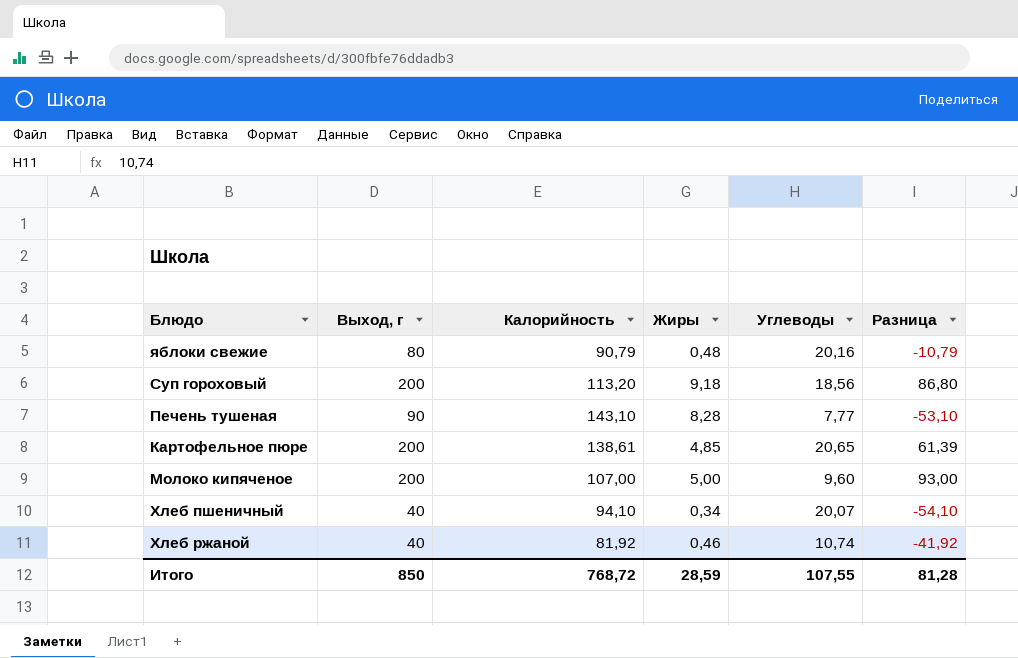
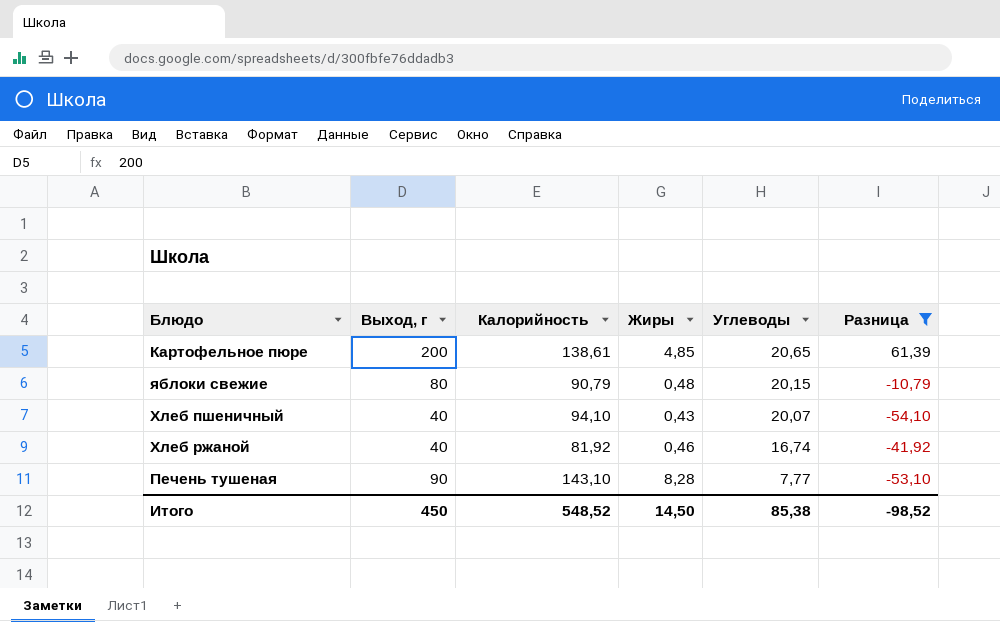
filter: none -> Разница <= 61,39
row order: none -> Углеводы descending
яблоки свежие | Углеводы: 20,16 -> 20,15
Хлеб пшеничный | Жиры: 0,34 -> 0,43
Хлеб ржаной | Углеводы: 10,74 -> 16,74
Итого | Выход, г: 850 -> 450
Итого | Калорийность: 768,72 -> 548,52
Итого | Жиры: 28,59 -> 14,50
Итого | Углеводы: 107,55 -> 85,38
Итого | Разница: 81,28 -> -98,52

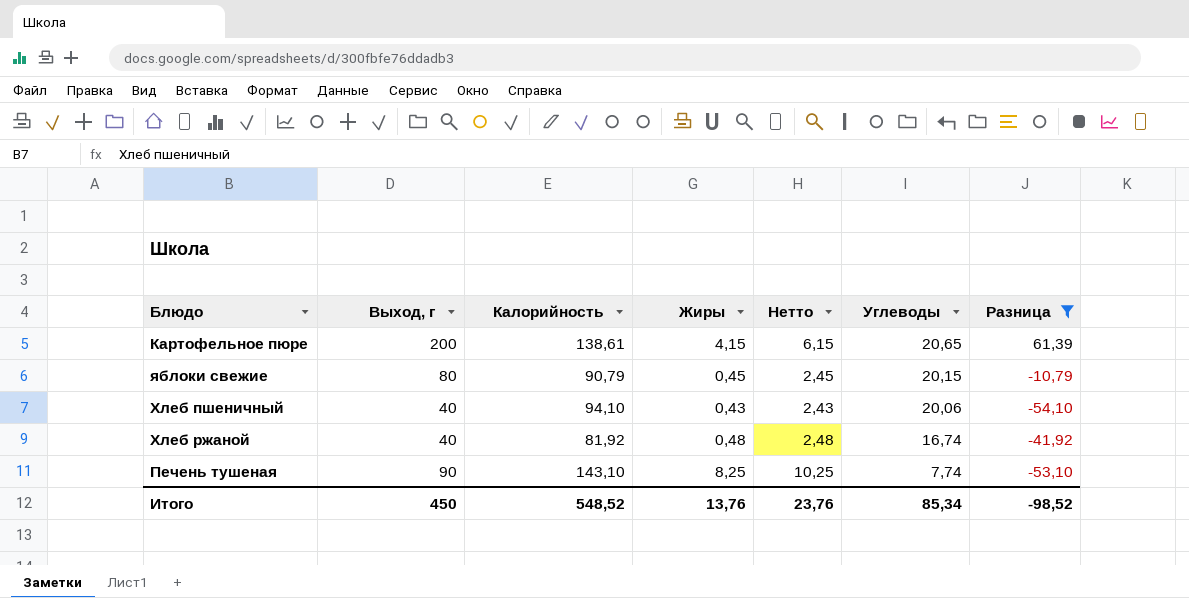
column Нетто | formula: none -> [Жиры] + 2
Картофельное пюре | Жиры: 4,85 -> 4,15
яблоки свежие | Жиры: 0,48 -> 0,45
Хлеб пшеничный | Углеводы: 20,07 -> 20,06
Хлеб ржаной | Жиры: 0,46 -> 0,48
Печень тушеная | Жиры: 8,28 -> 8,25
Печень тушеная | Углеводы: 7,77 -> 7,74
Итого | Жиры: 14,50 -> 13,76
Итого | Углеводы: 85,38 -> 85,34

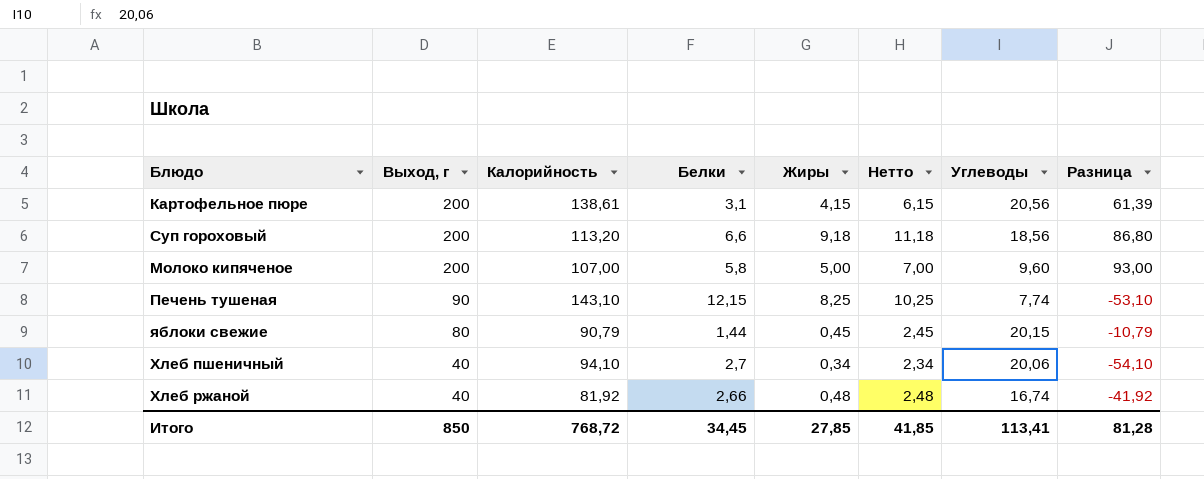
filter: Разница <= 61,39 -> none
row order: Углеводы descending -> Выход, г descending
column Белки | position: none -> 4
Картофельное пюре | Углеводы: 20,65 -> 20,56
Хлеб пшеничный | Жиры: 0,43 -> 0,34
Хлеб пшеничный | Нетто: 2,43 -> 2,34
Итого | Выход, г: 450 -> 850
Итого | Калорийность: 548,52 -> 768,72
Итого | Жиры: 13,76 -> 27,85
Итого | Нетто: 23,76 -> 41,85
Итого | Углеводы: 85,34 -> 113,41
Итого | Разница: -98,52 -> 81,28

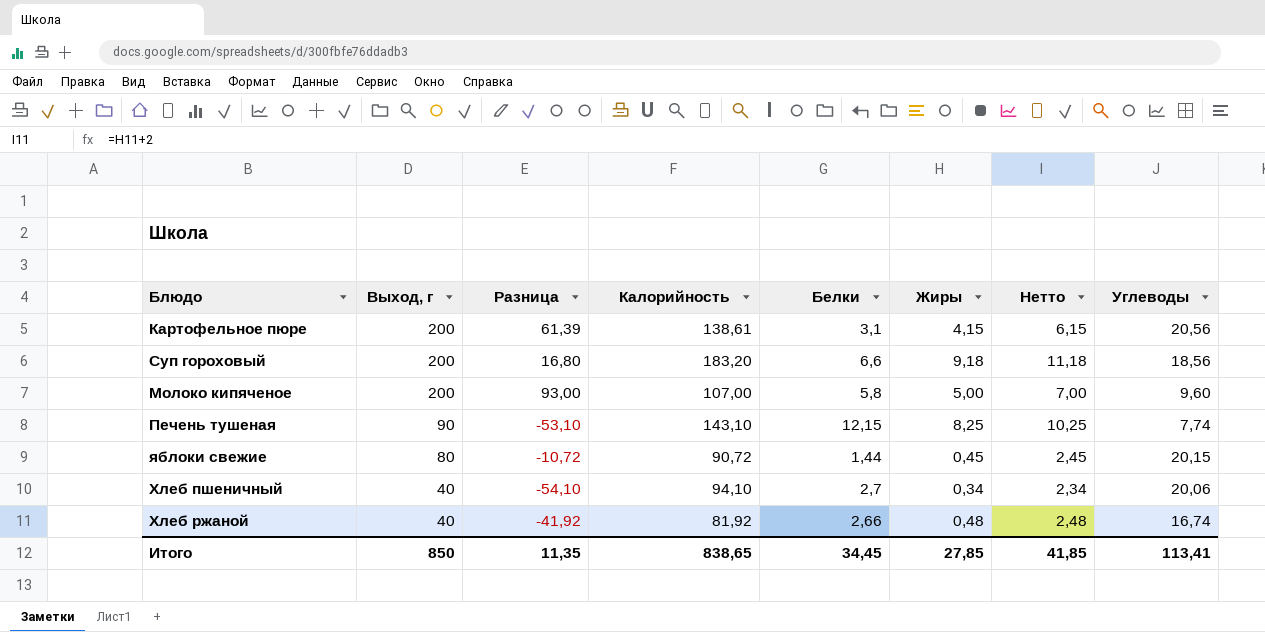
column Разница | position: 8 -> 3
Суп гороховый | Разница: 86,80 -> 16,80
Суп гороховый | Калорийность: 113,20 -> 183,20
яблоки свежие | Разница: -10,79 -> -10,72
яблоки свежие | Калорийность: 90,79 -> 90,72
Итого | Разница: 81,28 -> 11,35
Итого | Калорийность: 768,72 -> 838,65

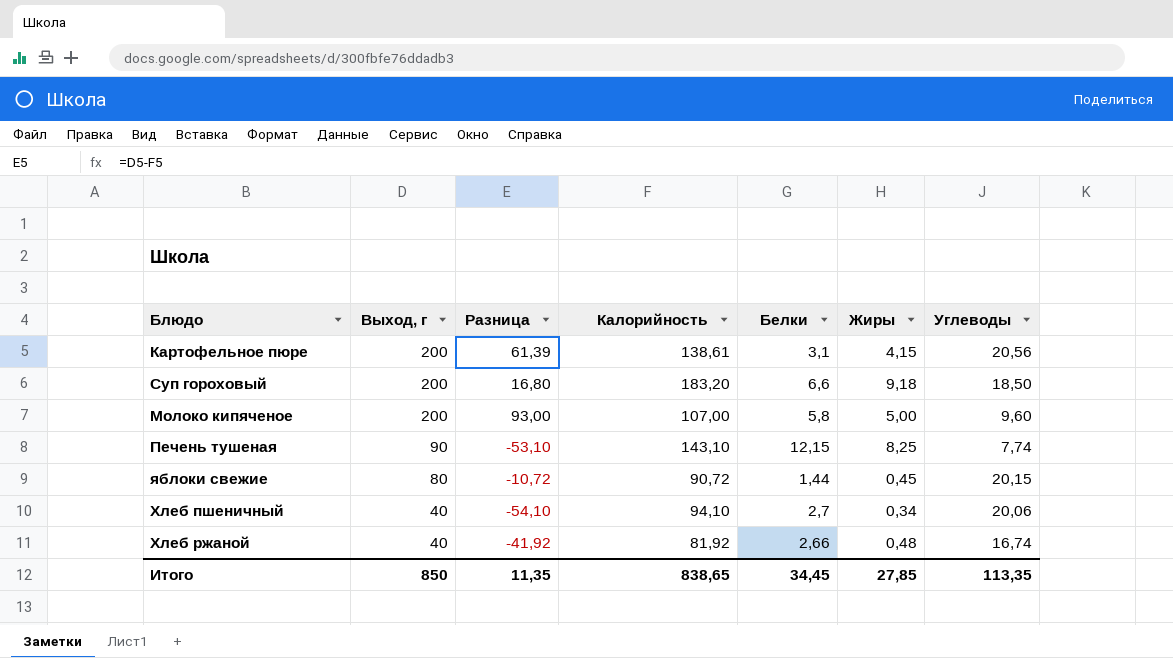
column Нетто | formula: [Жиры] + 2 -> none
Суп гороховый | Углеводы: 18,56 -> 18,50
Итого | Углеводы: 113,41 -> 113,35

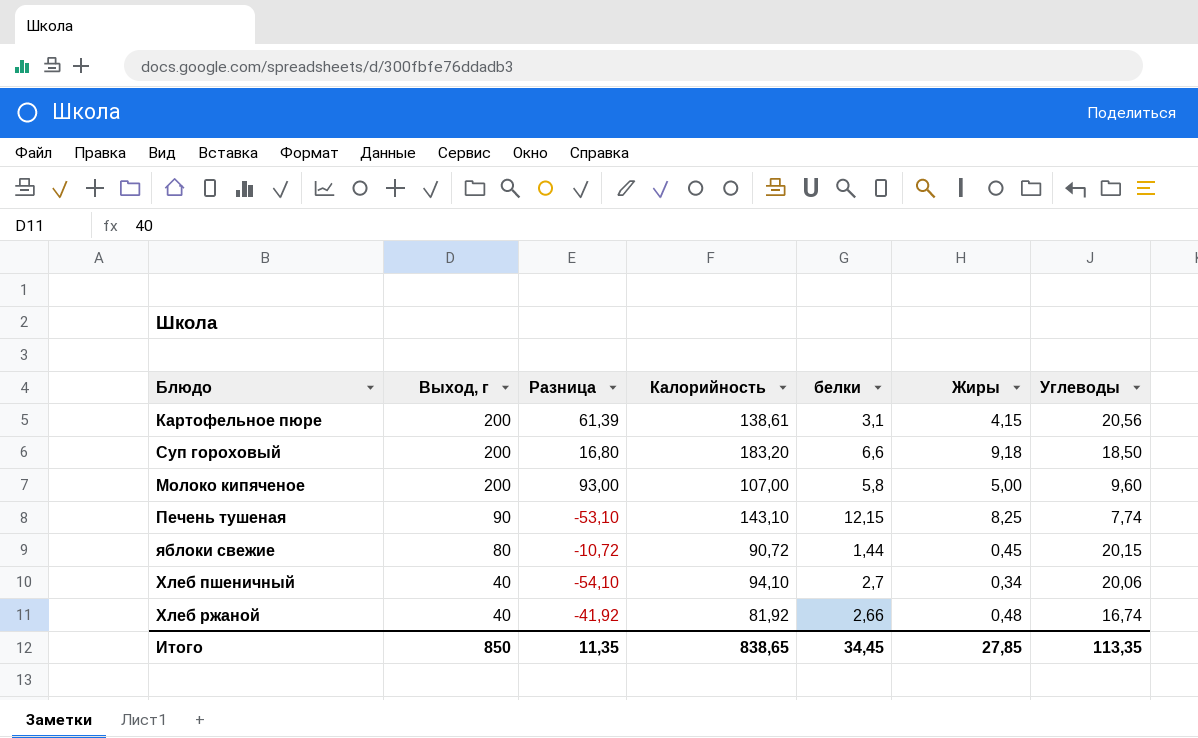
column name: Белки -> белки

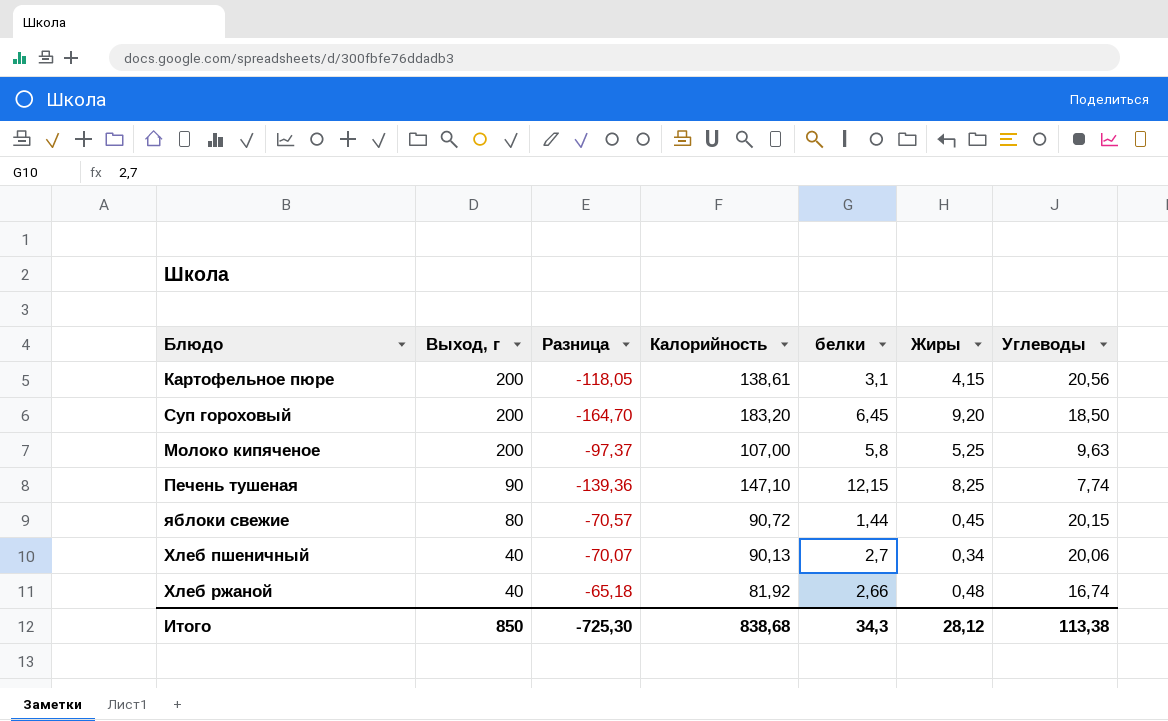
column Разница | formula: [Выход, г] - [Калорийность] -> [Углеводы] - [Калорийность]
Суп гороховый | белки: 6,6 -> 6,45
Суп гороховый | Жиры: 9,18 -> 9,20
Молоко кипяченое | Жиры: 5,00 -> 5,25
Молоко кипяченое | Углеводы: 9,60 -> 9,63
Печень тушеная | Калорийность: 143,10 -> 147,10
Хлеб пшеничный | Калорийность: 94,10 -> 90,13
Итого | Разница: 11,35 -> -725,30
Итого | Калорийность: 838,65 -> 838,68
Итого | белки: 34,45 -> 34,3
Итого | Жиры: 27,85 -> 28,12
Итого | Углеводы: 113,35 -> 113,38

